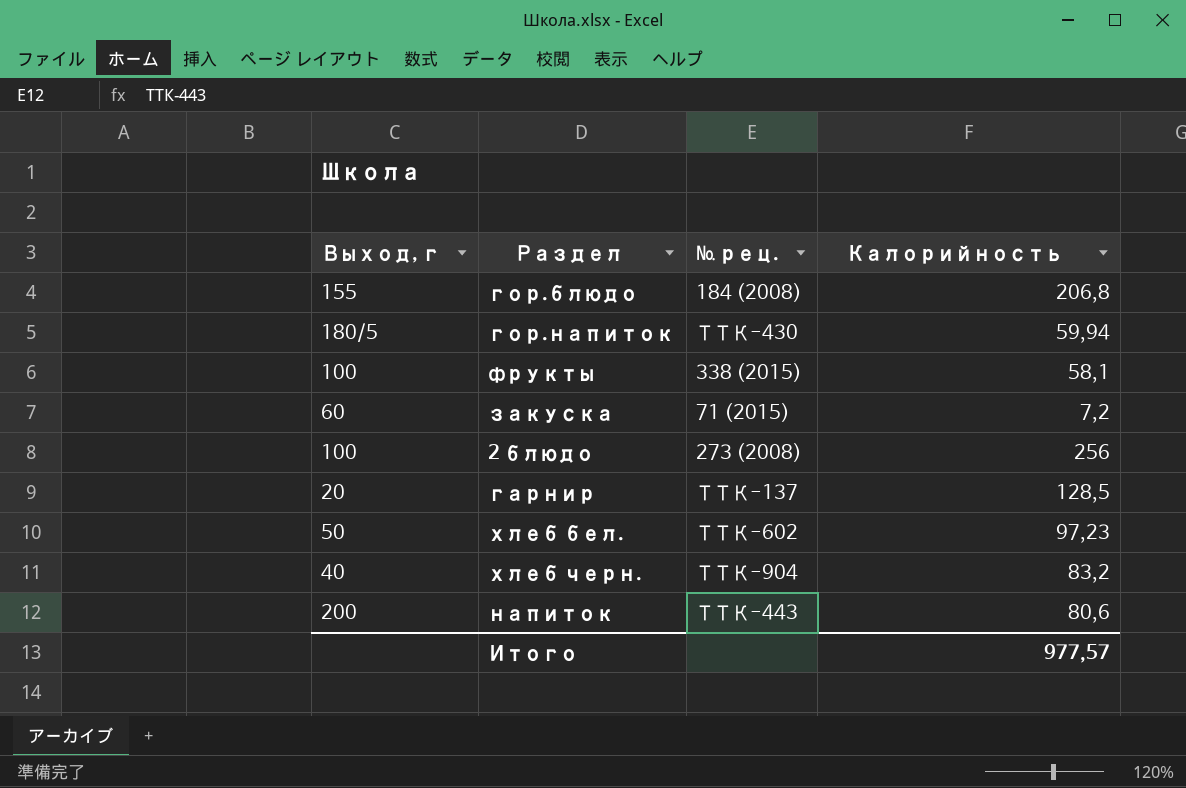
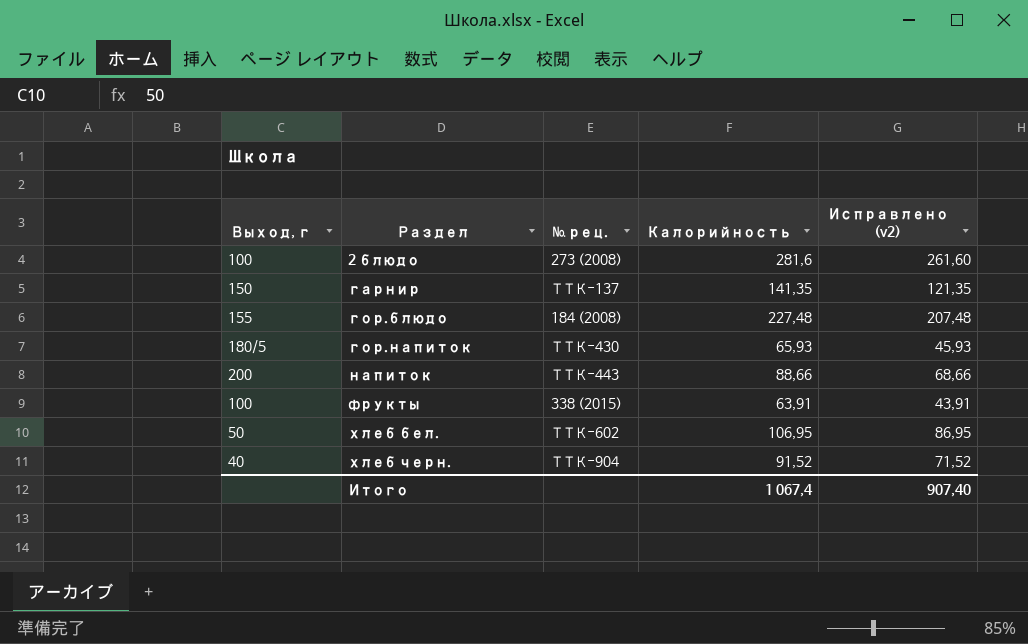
row order: none -> Раздел ascending
column Исправлено (v2) | formula: none -> [Калорийность] - 20
row закуска: 60 | 71 (2015) | 7,2 -> none
2 блюдо | Калорийность: 256 -> 281,6
гарнир | Выход, г: 20 -> 150
гарнир | Калорийность: 128,5 -> 141,35
гор.блюдо | Калорийность: 206,8 -> 227,48
гор.напиток | Калорийность: 59,94 -> 65,93
напиток | Калорийность: 80,6 -> 88,66
фрукты | Калорийность: 58,1 -> 63,91
хлеб бел. | Калорийность: 97,23 -> 106,95
хлеб черн. | Калорийность: 83,2 -> 91,52
Итого | Калорийность: 977,57 -> 1 067,4

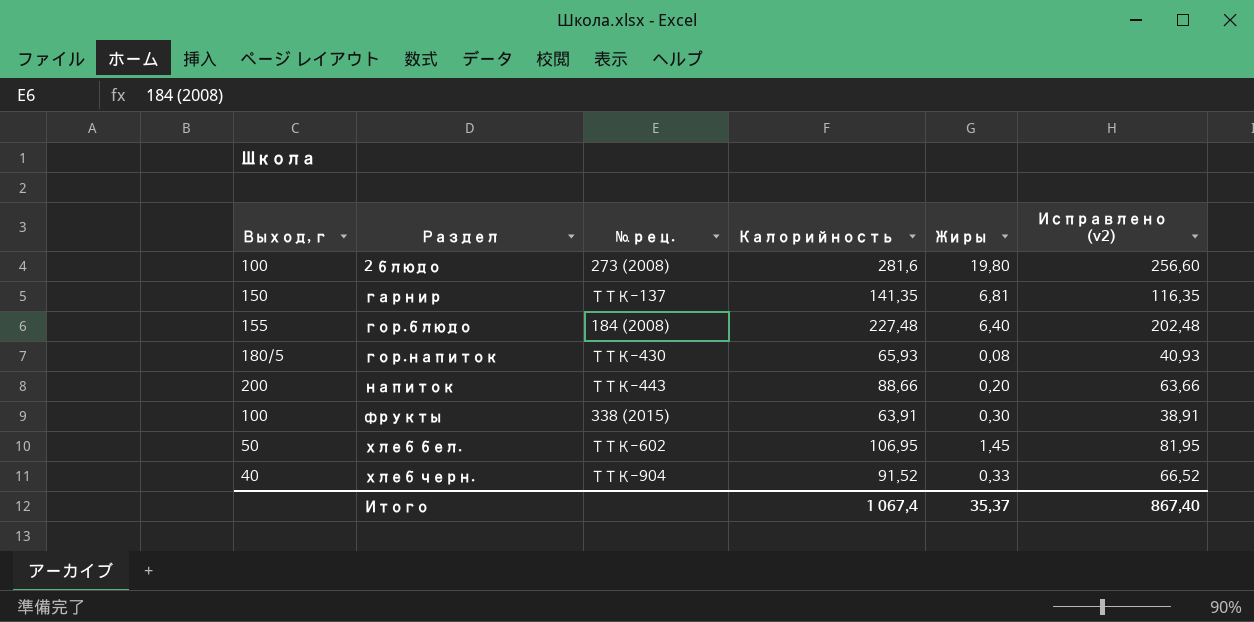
column Жиры | position: none -> 5
column Исправлено (v2) | formula: [Калорийность] - 20 -> [Калорийность] - 25
Итого | Исправлено (v2): 907,40 -> 867,40

